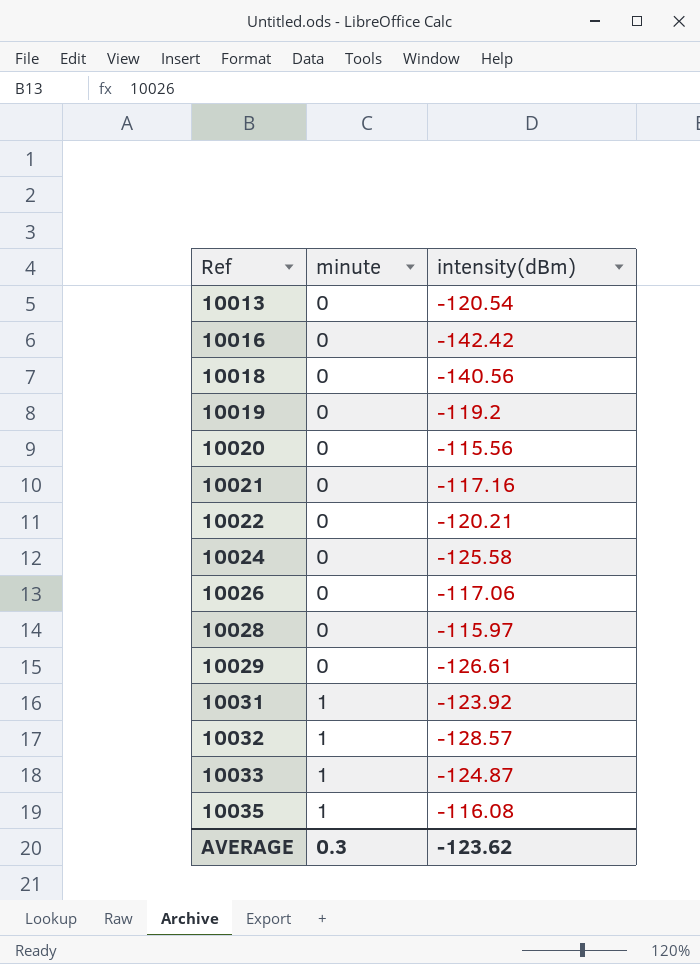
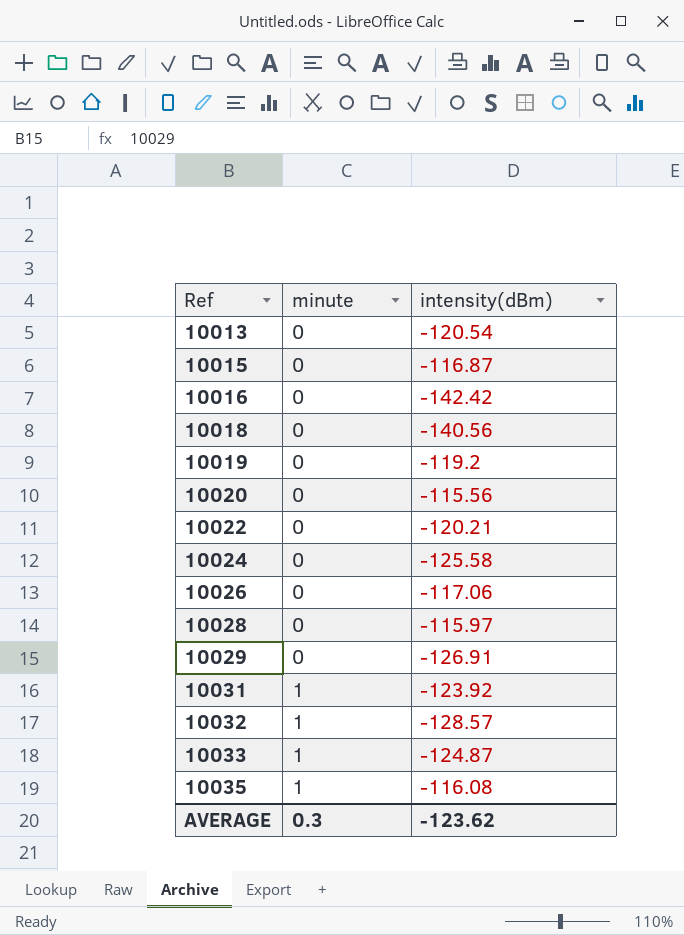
row 10021: 0 | -117.16 -> none
row 10015: none -> 0 | -116.87
10029 | intensity(dBm): -126.61 -> -126.91

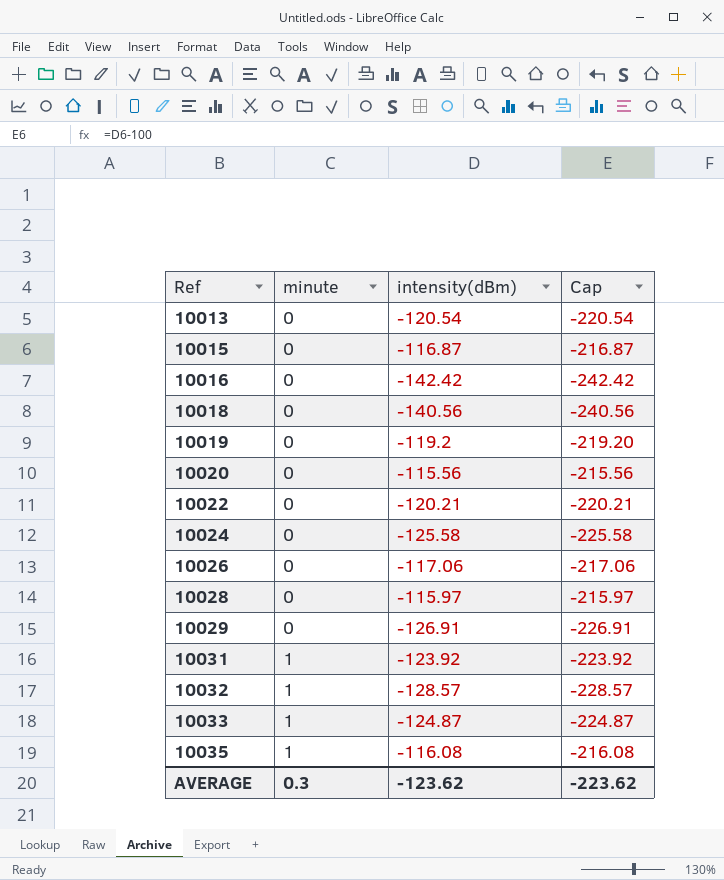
column Cap | formula: none -> [intensity(dBm)] - 100

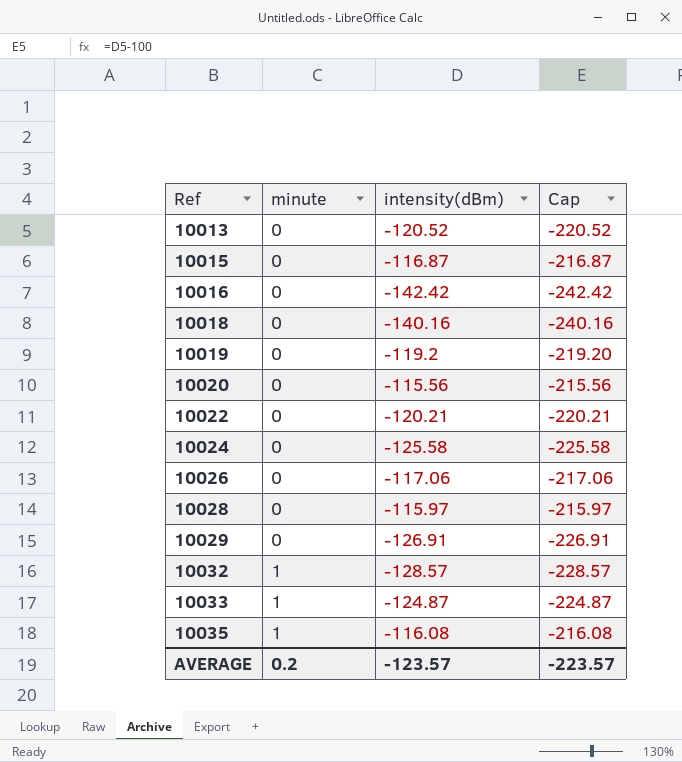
row 10031: 1 | -123.92 | -223.92 -> none
10013 | intensity(dBm): -120.54 -> -120.52
10013 | Cap: -220.54 -> -220.52
10018 | intensity(dBm): -140.56 -> -140.16
10018 | Cap: -240.56 -> -240.16
AVERAGE | minute: 0.3 -> 0.2
AVERAGE | intensity(dBm): -123.62 -> -123.57
AVERAGE | Cap: -223.62 -> -223.57

